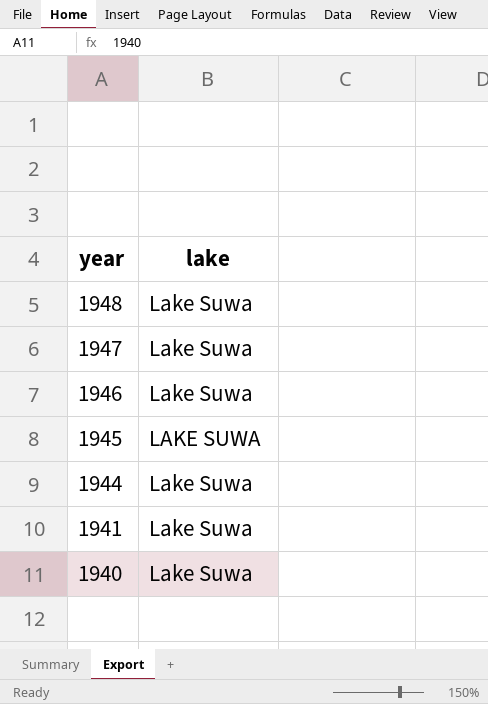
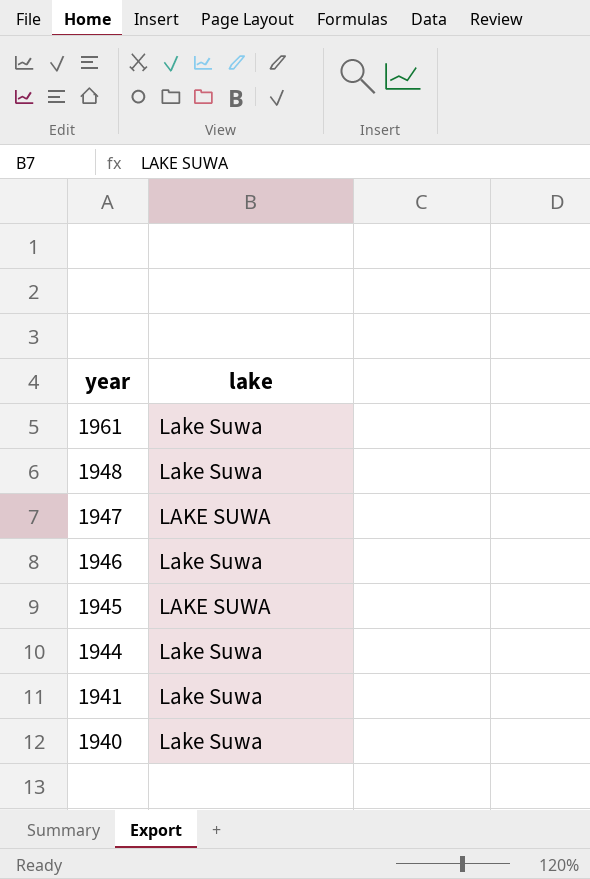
row 1961: none -> Lake Suwa
1947 | lake: Lake Suwa -> LAKE SUWA

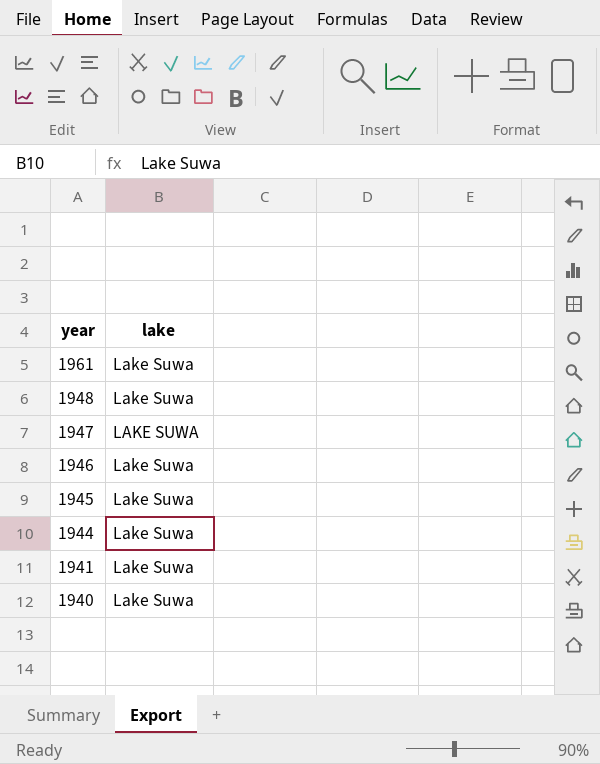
1945 | lake: LAKE SUWA -> Lake Suwa

